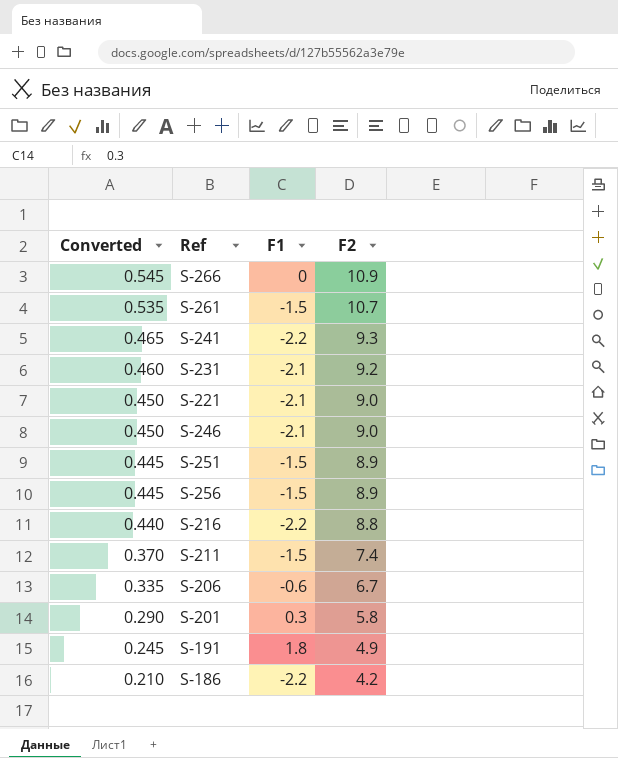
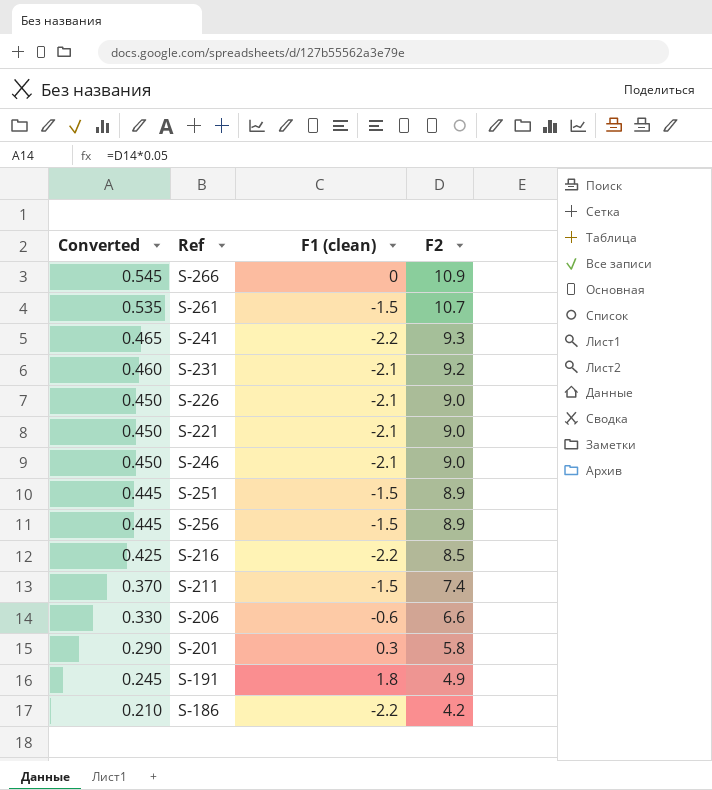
column name: F1 -> F1 (clean)
row S-226: none -> 0.450 | -2.1 | 9.0
S-216 | Converted: 0.440 -> 0.425
S-216 | F2: 8.8 -> 8.5
S-206 | Converted: 0.335 -> 0.330
S-206 | F2: 6.7 -> 6.6

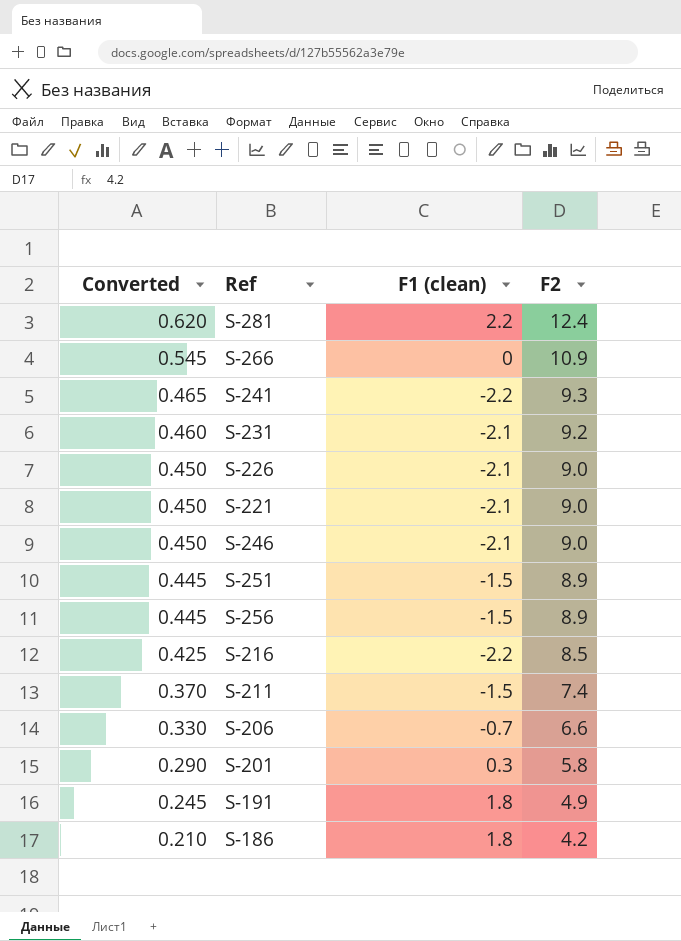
row S-261: 0.535 | -1.5 | 10.7 -> none
row S-281: none -> 0.620 | 2.2 | 12.4
S-206 | F1 (clean): -0.6 -> -0.7
S-186 | F1 (clean): -2.2 -> 1.8

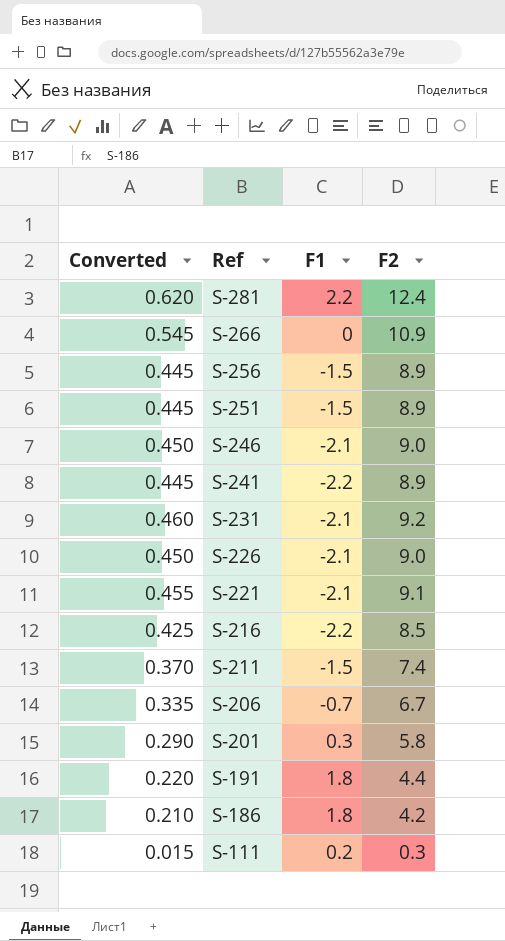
row order: Converted descending -> Ref descending
column name: F1 (clean) -> F1
S-241 | Converted: 0.465 -> 0.445
S-241 | F2: 9.3 -> 8.9
S-221 | Converted: 0.450 -> 0.455
S-221 | F2: 9.0 -> 9.1
S-206 | Converted: 0.330 -> 0.335
S-206 | F2: 6.6 -> 6.7
S-191 | Converted: 0.245 -> 0.220
S-191 | F2: 4.9 -> 4.4
row S-111: none -> 0.015 | 0.2 | 0.3

